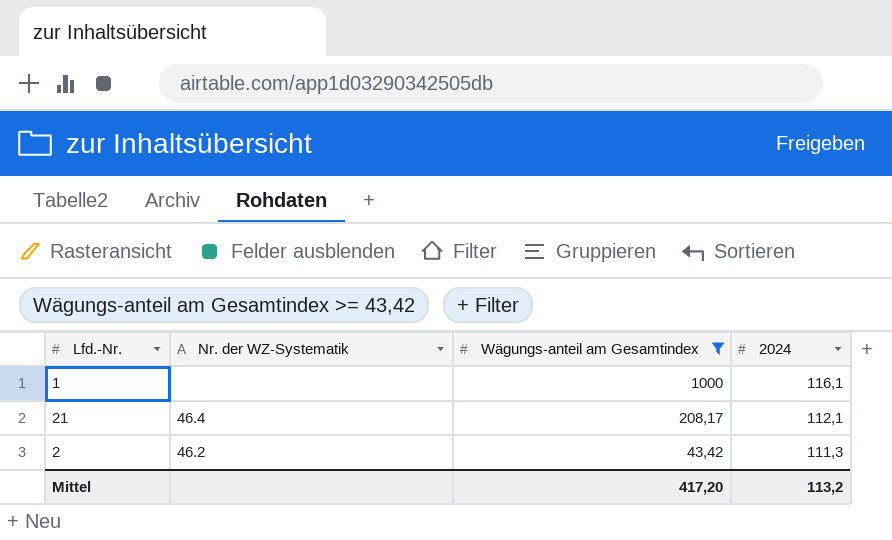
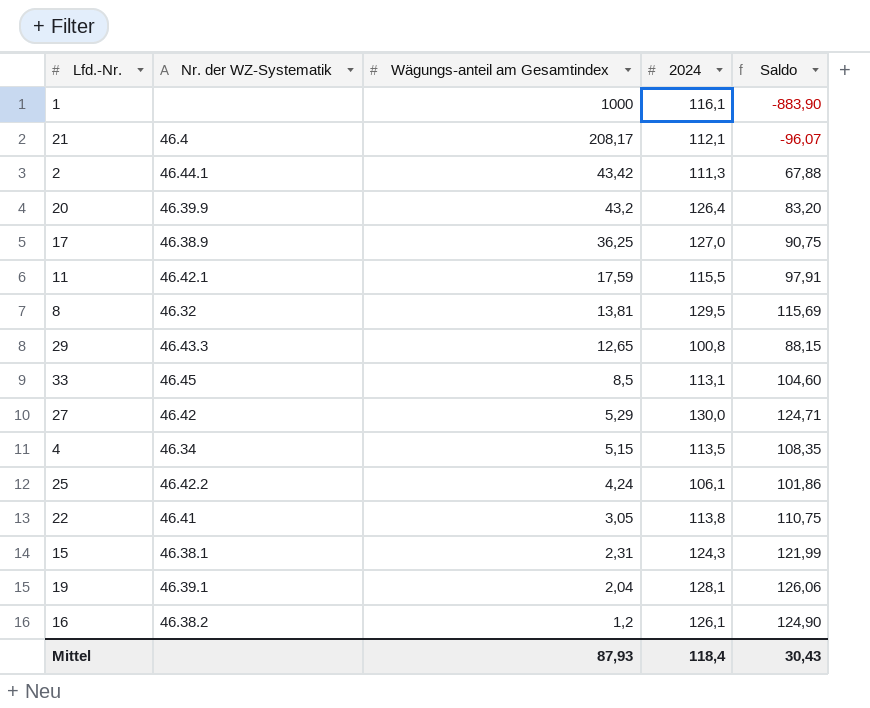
filter: Wägungs-anteil am Gesamtindex >= 43,42 -> none
column Saldo | formula: none -> [2024] - [Wägungs-anteil am Gesamtindex]
2 | Nr. der WZ-Systematik: 46.2 -> 46.44.1
Mittel | Wägungs-anteil am Gesamtindex: 417,20 -> 87,93
Mittel | 2024: 113,2 -> 118,4

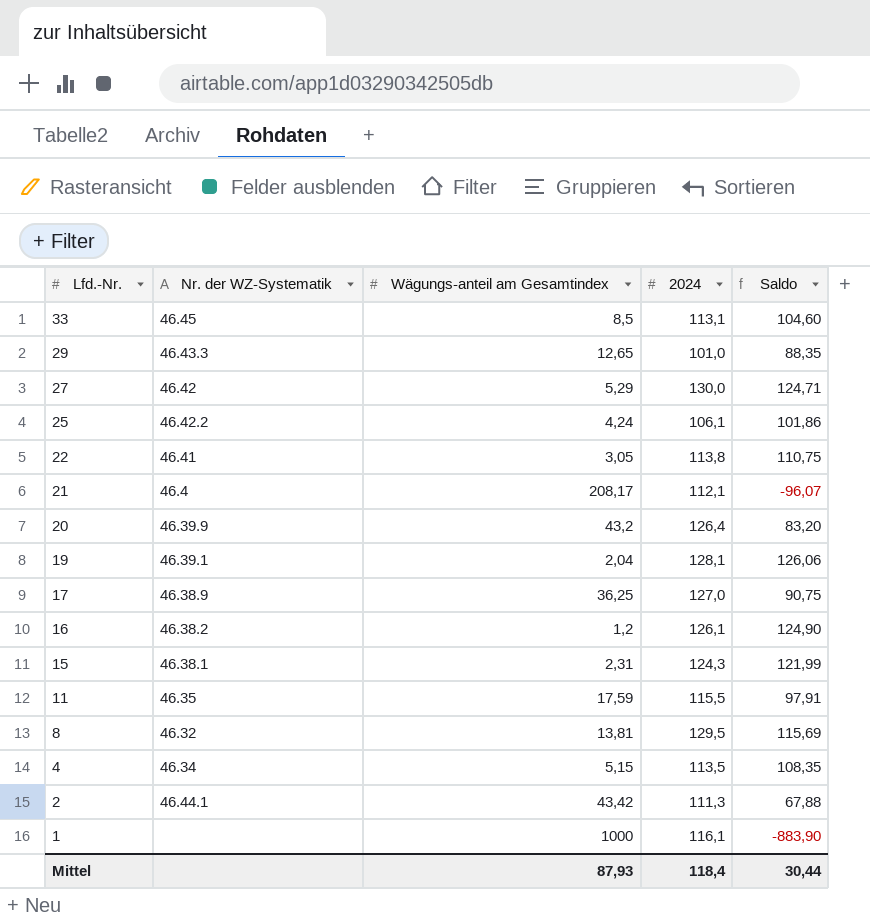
row order: Wägungs-anteil am Gesamtindex descending -> Lfd.-Nr. descending
29 | 2024: 100,8 -> 101,0
29 | Saldo: 88,15 -> 88,35
11 | Nr. der WZ-Systematik: 46.42.1 -> 46.35
Mittel | Saldo: 30,43 -> 30,44

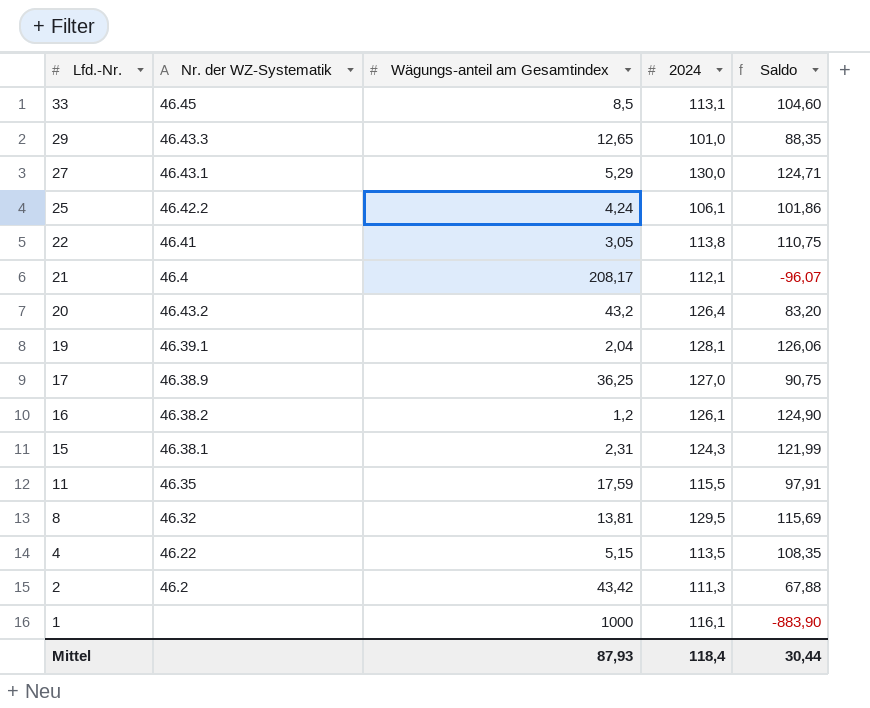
27 | Nr. der WZ-Systematik: 46.42 -> 46.43.1
20 | Nr. der WZ-Systematik: 46.39.9 -> 46.43.2
4 | Nr. der WZ-Systematik: 46.34 -> 46.22
2 | Nr. der WZ-Systematik: 46.44.1 -> 46.2

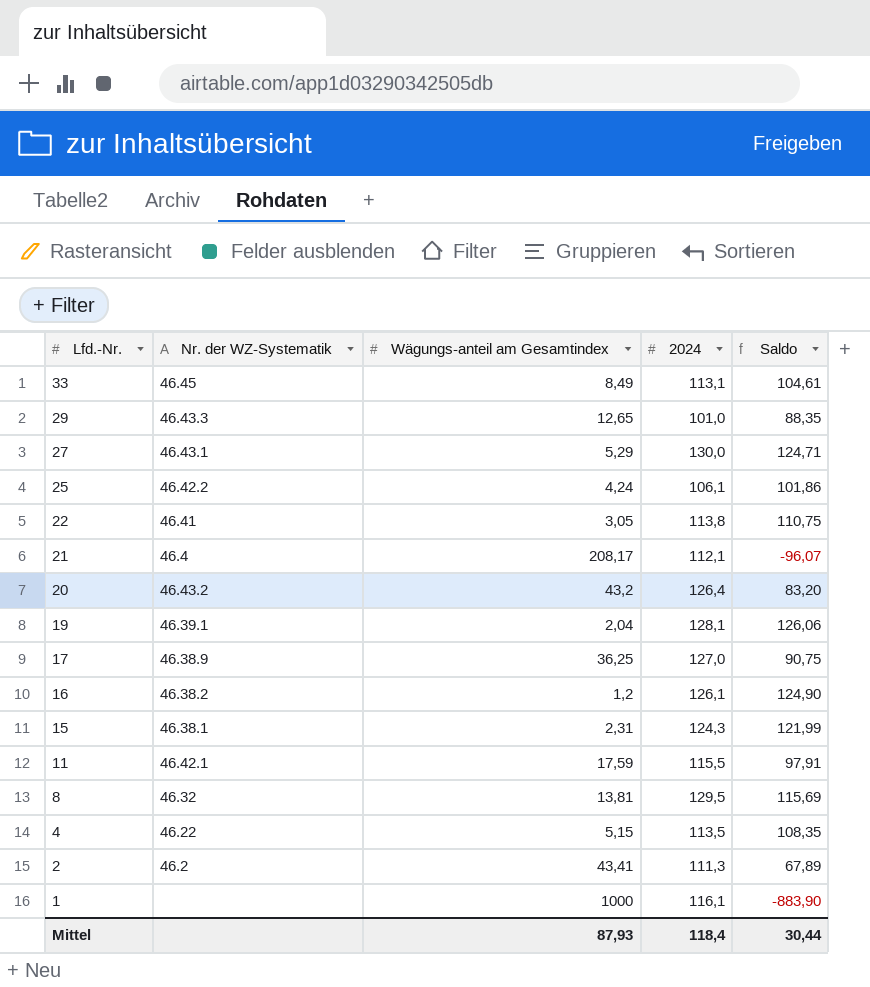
33 | Wägungs-anteil am Gesamtindex: 8,5 -> 8,49
33 | Saldo: 104,60 -> 104,61
11 | Nr. der WZ-Systematik: 46.35 -> 46.42.1
2 | Wägungs-anteil am Gesamtindex: 43,42 -> 43,41
2 | Saldo: 67,88 -> 67,89

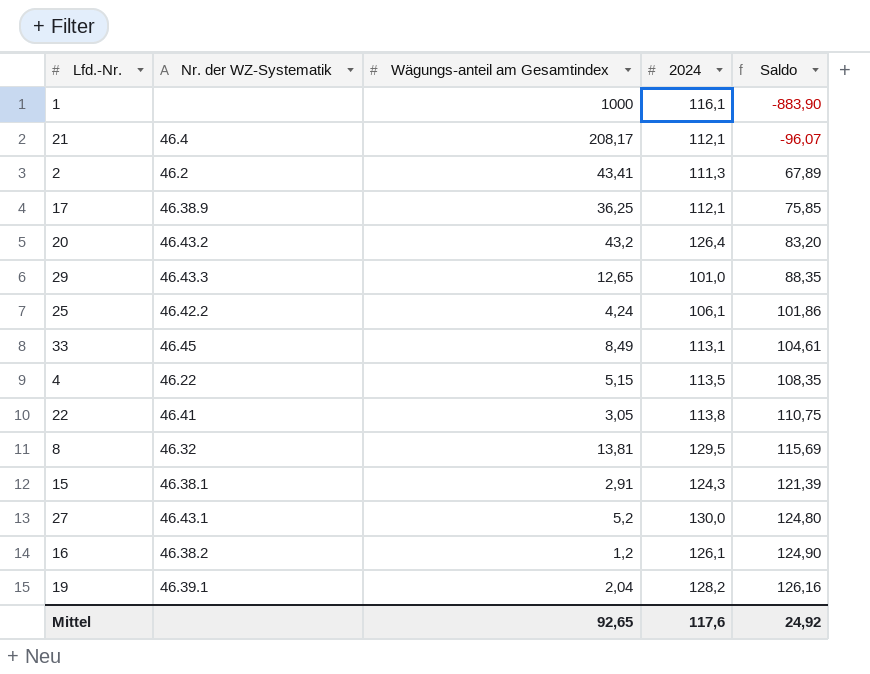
row order: Lfd.-Nr. descending -> Saldo ascending
row 11: 46.42.1 | 17,59 | 115,5 | 97,91 -> none
17 | 2024: 127,0 -> 112,1
17 | Saldo: 90,75 -> 75,85
15 | Wägungs-anteil am Gesamtindex: 2,31 -> 2,91
15 | Saldo: 121,99 -> 121,39
27 | Wägungs-anteil am Gesamtindex: 5,29 -> 5,2
27 | Saldo: 124,71 -> 124,80
19 | 2024: 128,1 -> 128,2
19 | Saldo: 126,06 -> 126,16
Mittel | Wägungs-anteil am Gesamtindex: 87,93 -> 92,65
Mittel | 2024: 118,4 -> 117,6
Mittel | Saldo: 30,44 -> 24,92

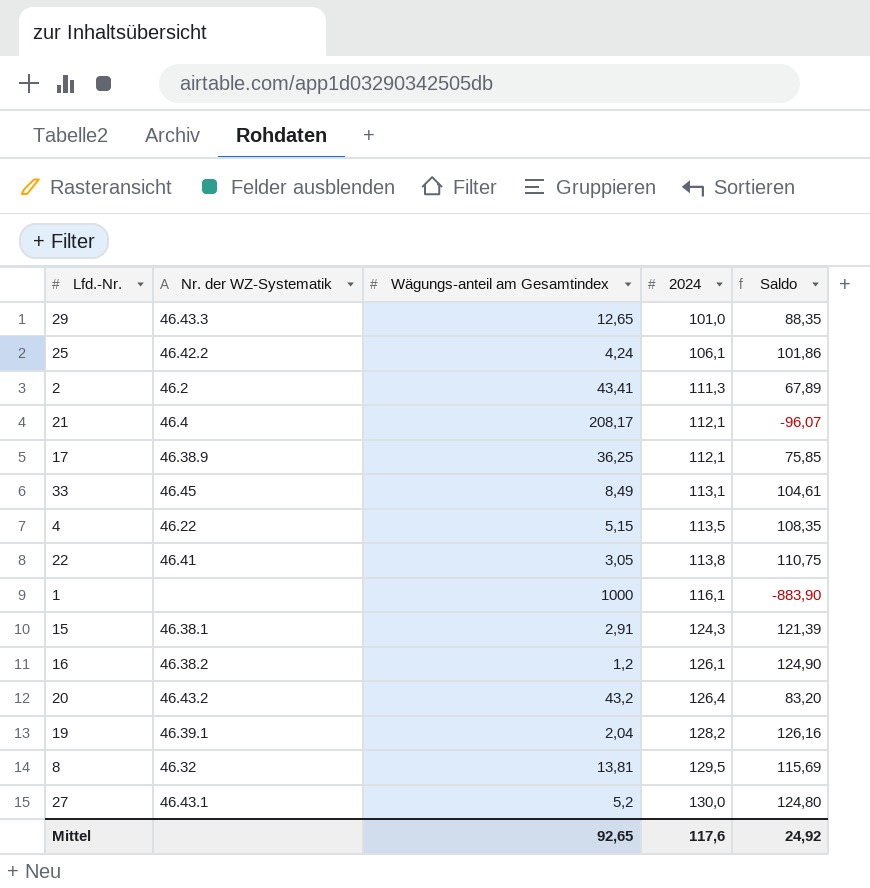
row order: Saldo ascending -> 2024 ascending

